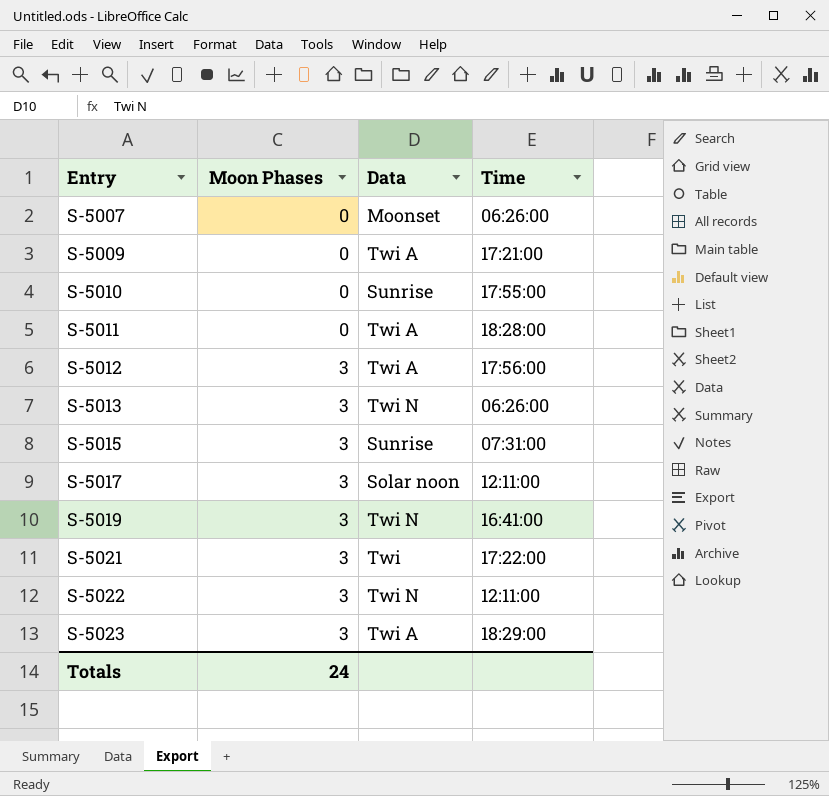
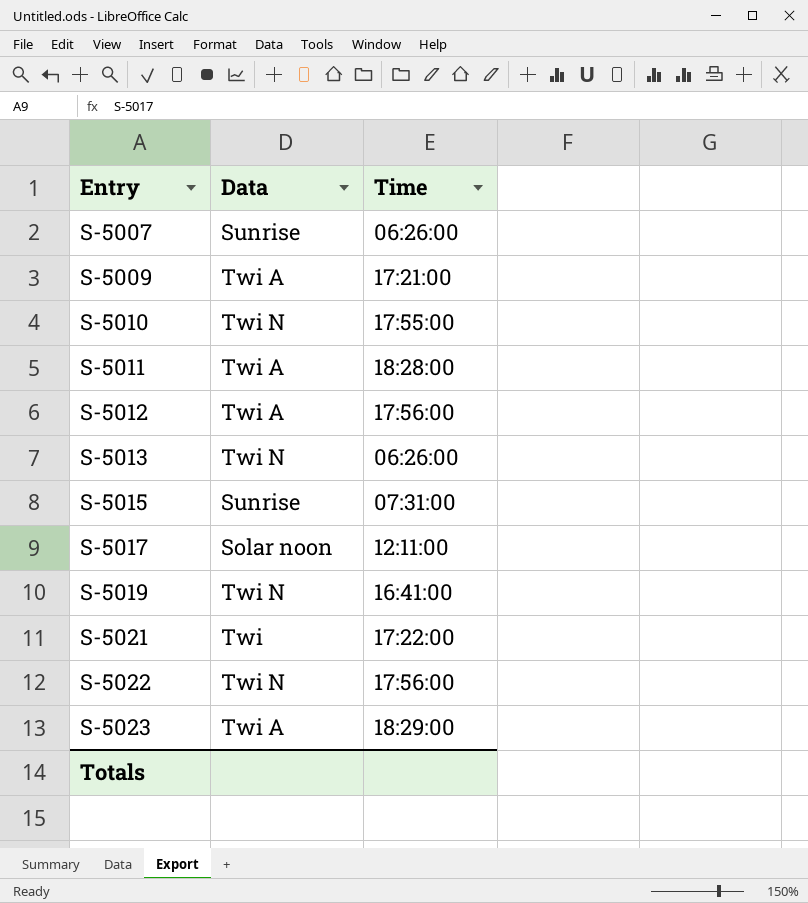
column Moon Phases | position: 2 -> none
S-5007 | Data: Moonset -> Sunrise
S-5010 | Data: Sunrise -> Twi N
S-5022 | Time: 12:11:00 -> 17:56:00

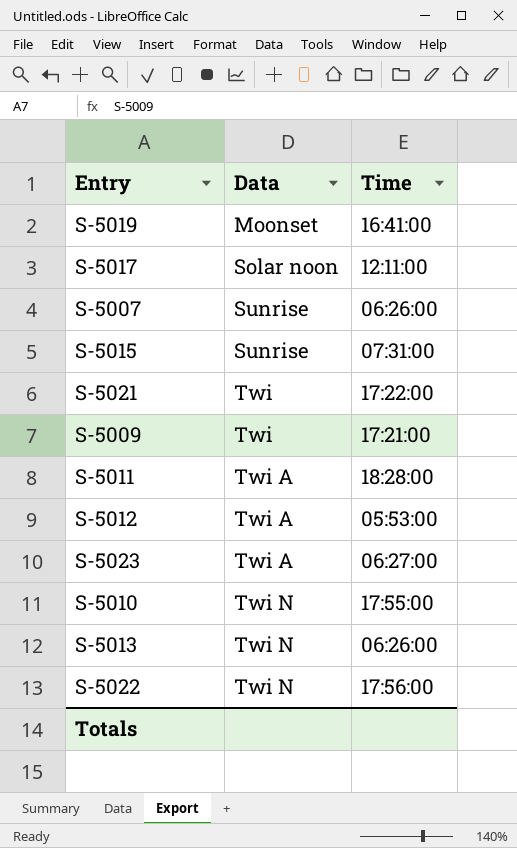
row order: Entry ascending -> Data ascending
S-5019 | Data: Twi N -> Moonset
S-5009 | Data: Twi A -> Twi
S-5012 | Time: 17:56:00 -> 05:53:00
S-5023 | Time: 18:29:00 -> 06:27:00

